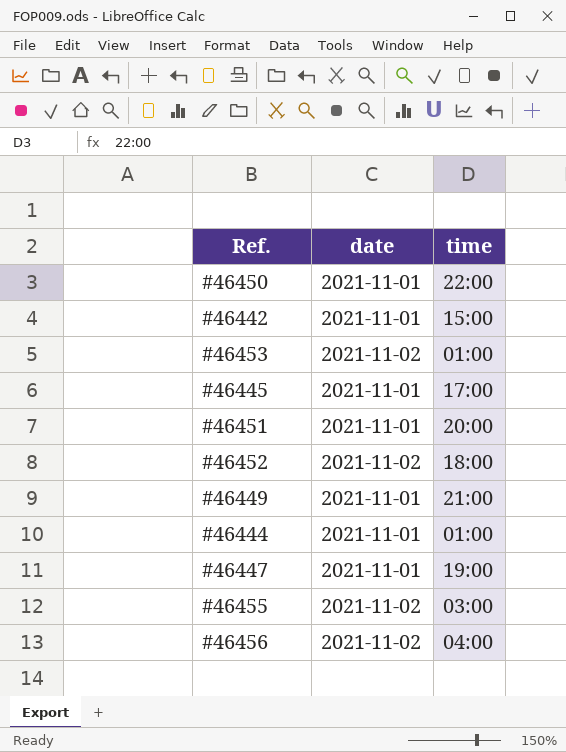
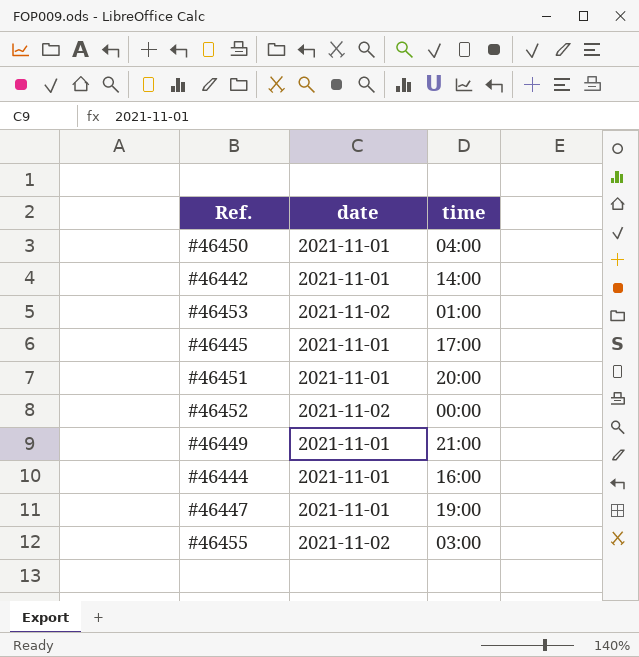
row #46456: 2021-11-02 | 04:00 -> none
#46450 | time: 22:00 -> 04:00
#46442 | time: 15:00 -> 14:00
#46452 | time: 18:00 -> 00:00
#46444 | time: 01:00 -> 16:00

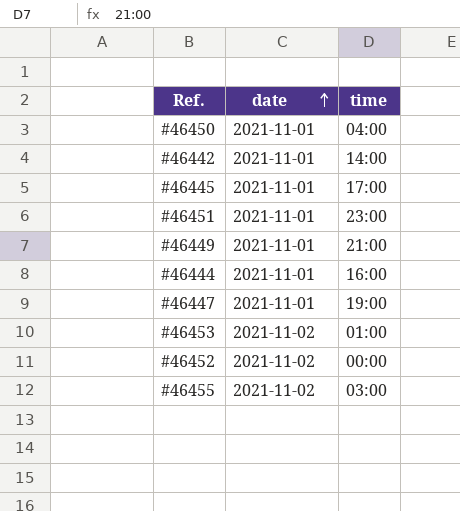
row order: none -> date ascending
#46451 | time: 20:00 -> 23:00

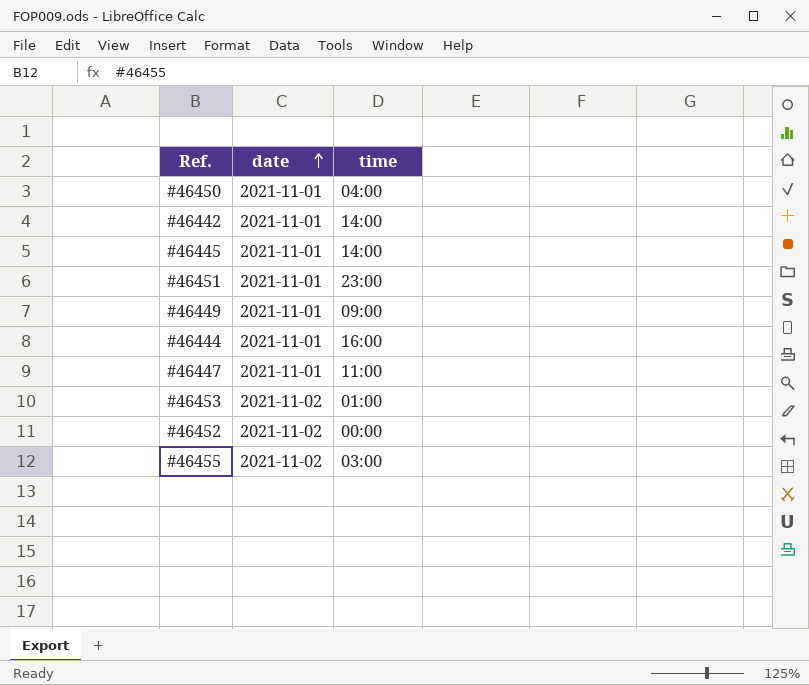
#46445 | time: 17:00 -> 14:00
#46449 | time: 21:00 -> 09:00
#46447 | time: 19:00 -> 11:00

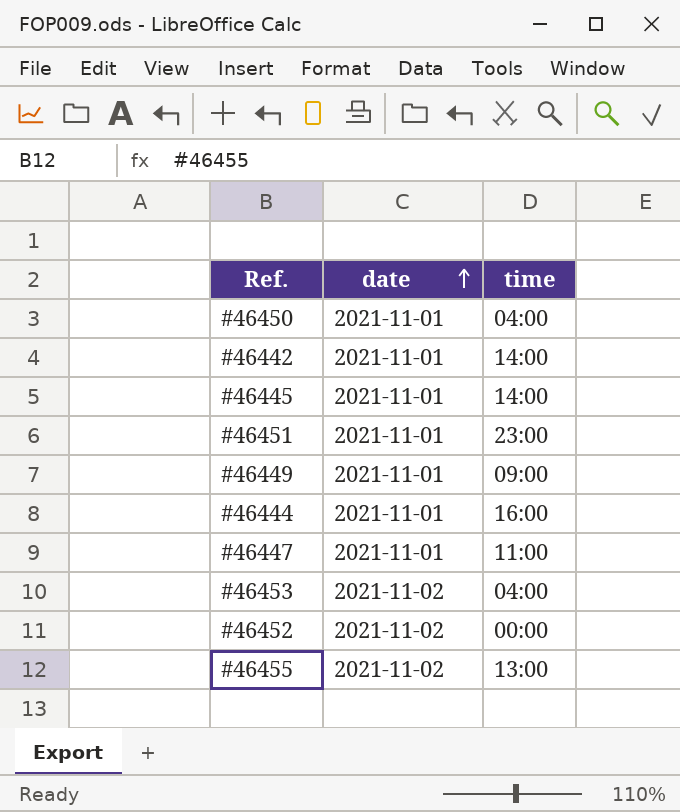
#46453 | time: 01:00 -> 04:00
#46455 | time: 03:00 -> 13:00

